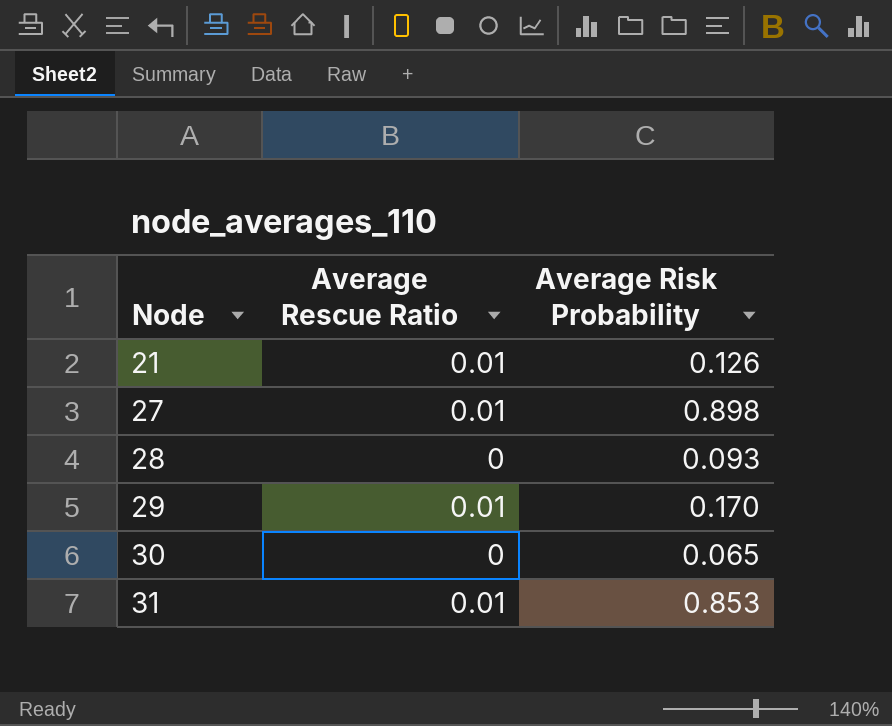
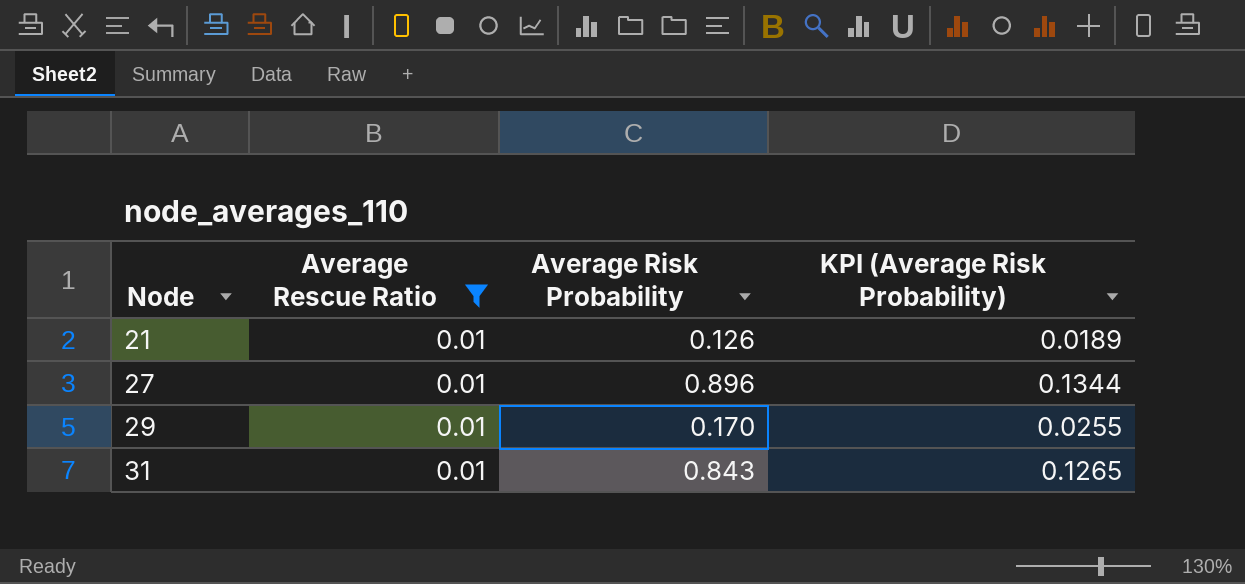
filter: none -> Average Rescue Ratio = 0.01
column KPI (Average Risk Probability) | formula: none -> [Average Risk Probability] * 0.15
27 | Average Risk Probability: 0.898 -> 0.896
31 | Average Risk Probability: 0.853 -> 0.843

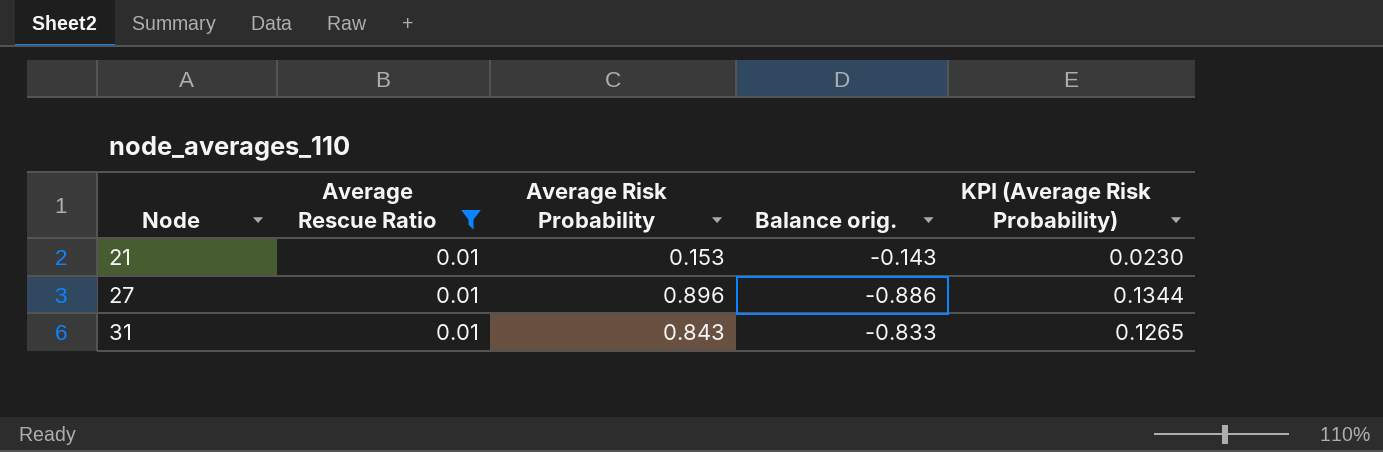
column Balance orig. | formula: none -> [Average Rescue Ratio] - [Average Risk Probability]
row 29: 0.01 | 0.170 | 0.0255 -> none
21 | Average Risk Probability: 0.126 -> 0.153
21 | KPI (Average Risk Probability): 0.0189 -> 0.0230

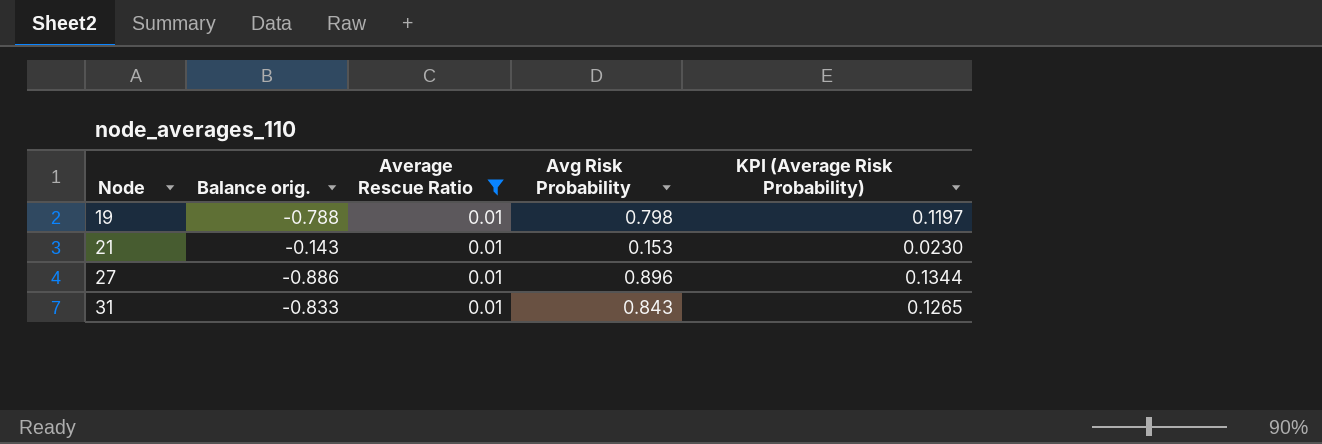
column Balance orig. | position: 4 -> 2
column name: Average Risk Probability -> Avg Risk Probability
row 19: none -> -0.788 | 0.01 | 0.798 | 0.1197

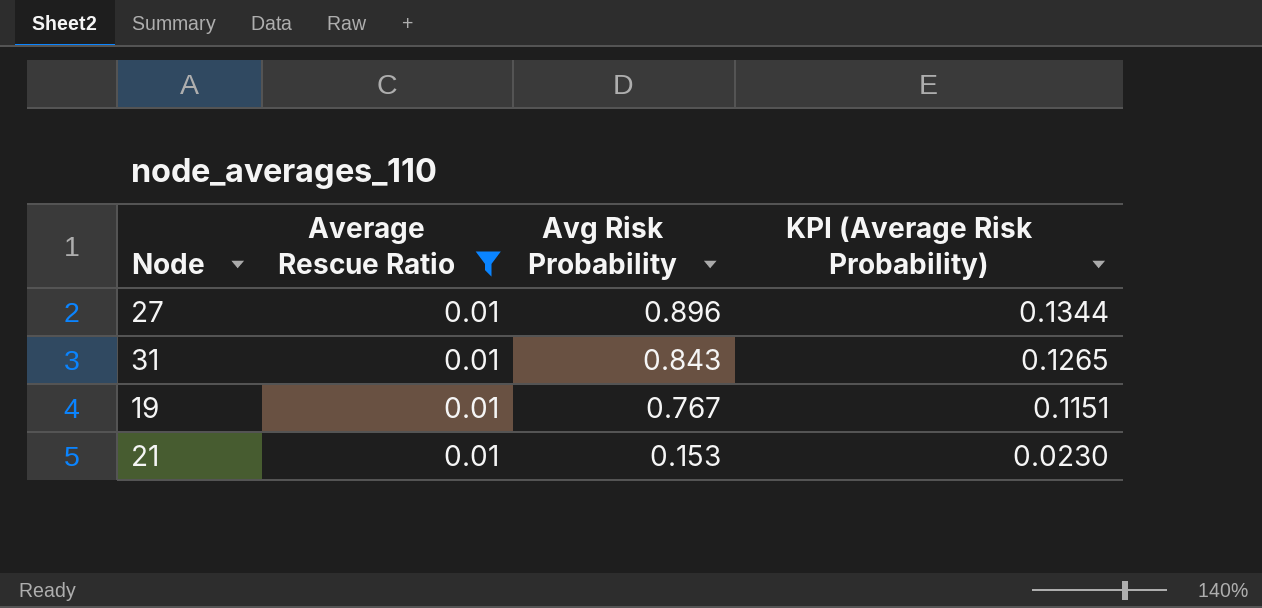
row order: Node ascending -> Avg Risk Probability descending
column Balance orig. | formula: [Average Rescue Ratio] - [Avg Risk Probability] -> none
19 | Avg Risk Probability: 0.798 -> 0.767
19 | KPI (Average Risk Probability): 0.1197 -> 0.1151

